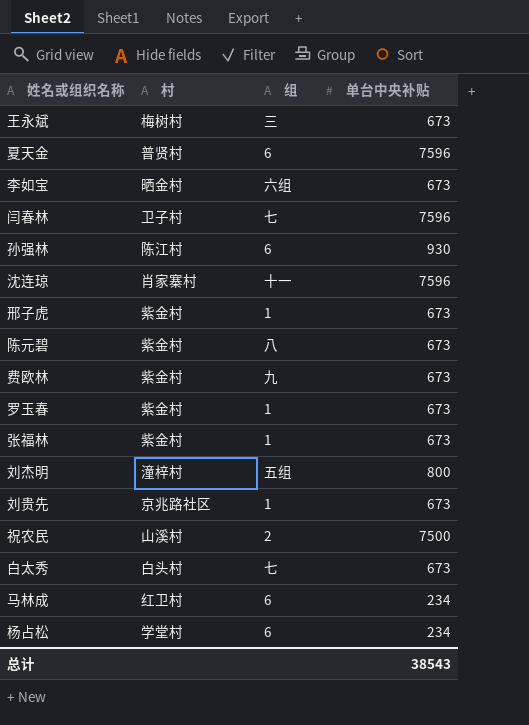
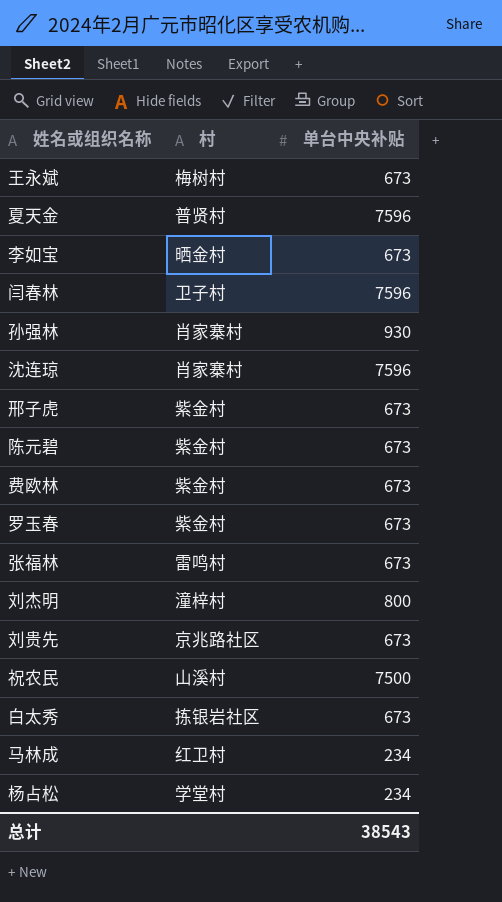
column 组 | position: 3 -> none
孙强林 | 村: 陈江村 -> 肖家寨村
张福林 | 村: 紫金村 -> 雷鸣村
白太秀 | 村: 白头村 -> 拣银岩社区

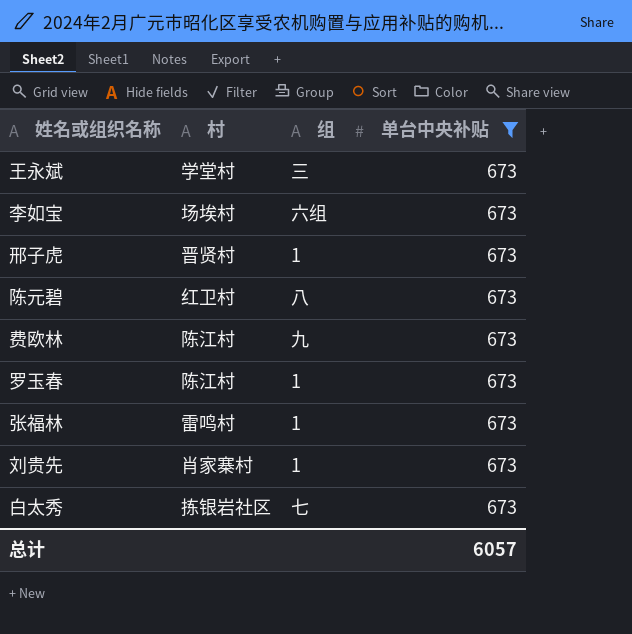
filter: none -> 单台中央补贴 = 673
column 组 | position: none -> 3
王永斌 | 村: 梅树村 -> 学堂村
李如宝 | 村: 晒金村 -> 场埃村
邢子虎 | 村: 紫金村 -> 晋贤村
陈元碧 | 村: 紫金村 -> 红卫村
费欧林 | 村: 紫金村 -> 陈江村
罗玉春 | 村: 紫金村 -> 陈江村
刘贵先 | 村: 京兆路社区 -> 肖家寨村
总计 | 单台中央补贴: 38543 -> 6057

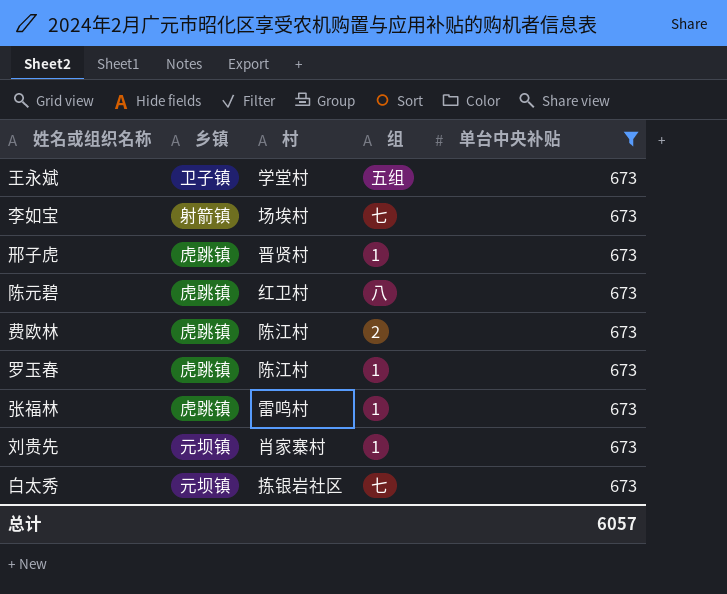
column 乡镇 | position: none -> 2
王永斌 | 组: 三 -> 五组
李如宝 | 组: 六组 -> 七
费欧林 | 组: 九 -> 2

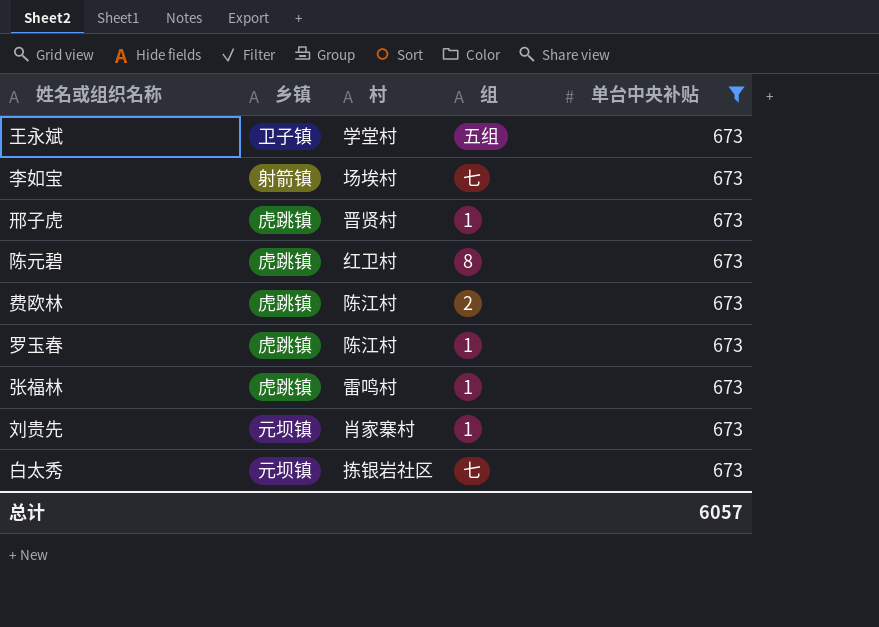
陈元碧 | 组: 八 -> 8

